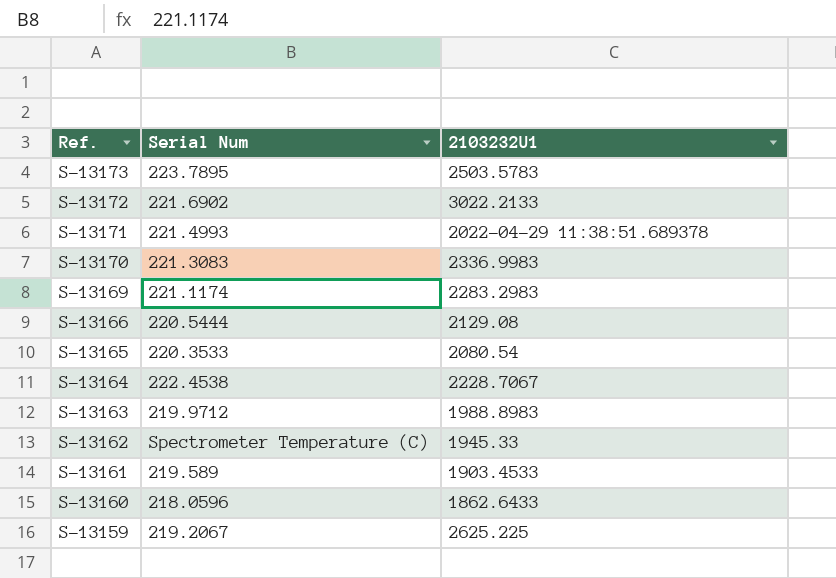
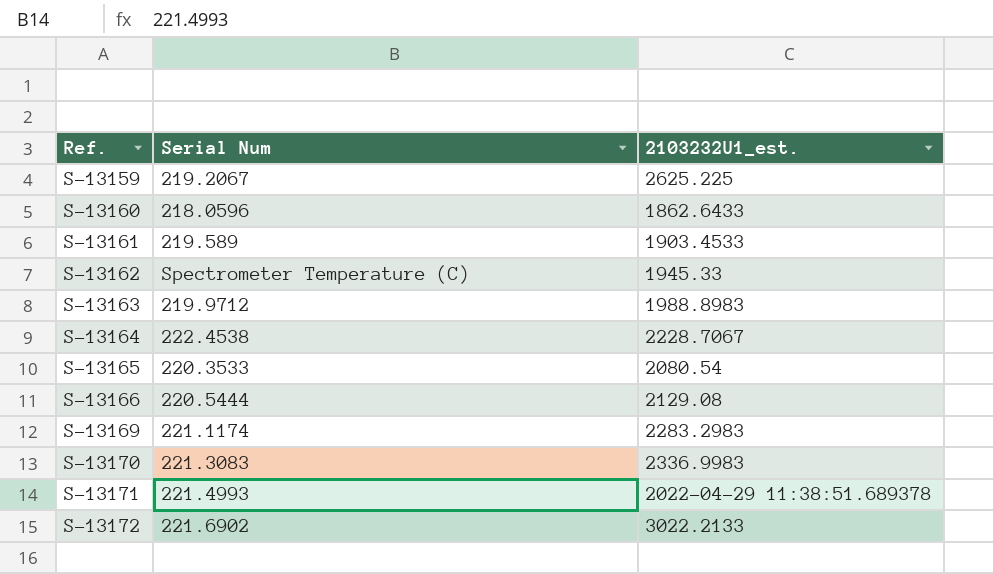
row order: Ref. descending -> Ref. ascending
column name: 2103232U1 -> 2103232U1_est.
row S-13173: 223.7895 | 2503.5783 -> none

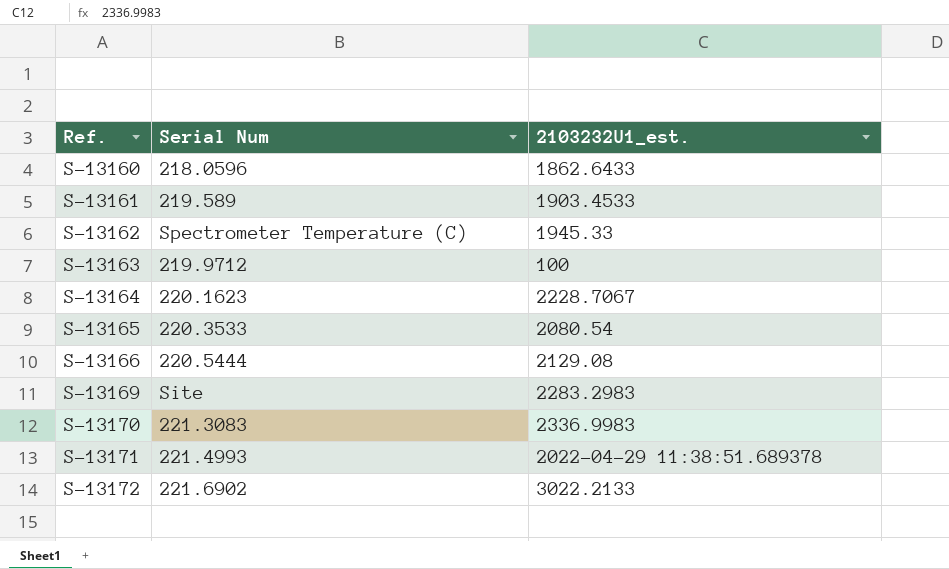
row S-13159: 219.2067 | 2625.225 -> none
S-13163 | 2103232U1_est.: 1988.8983 -> 100
S-13164 | Serial Num: 222.4538 -> 220.1623
S-13169 | Serial Num: 221.1174 -> Site

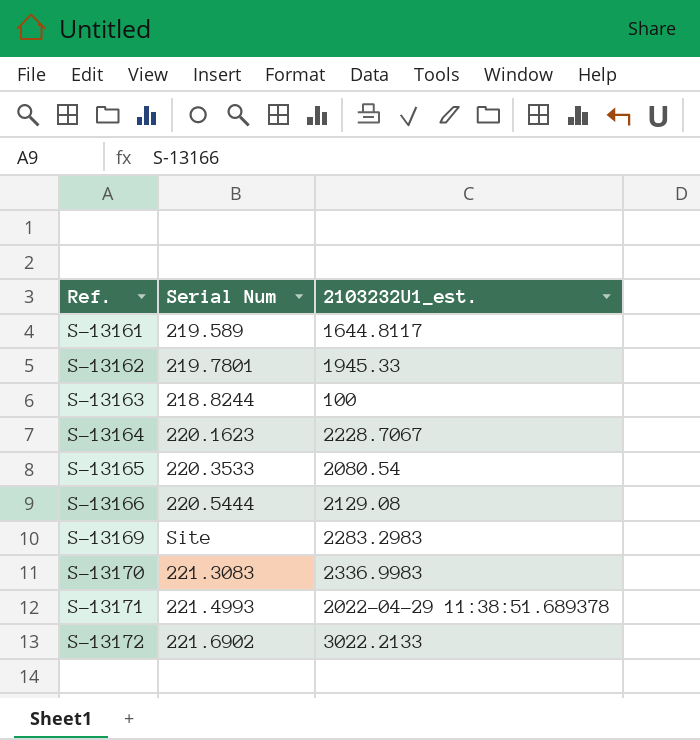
row S-13160: 218.0596 | 1862.6433 -> none
S-13161 | 2103232U1_est.: 1903.4533 -> 1644.8117
S-13162 | Serial Num: Spectrometer Temperature (C) -> 219.7801
S-13163 | Serial Num: 219.9712 -> 218.8244

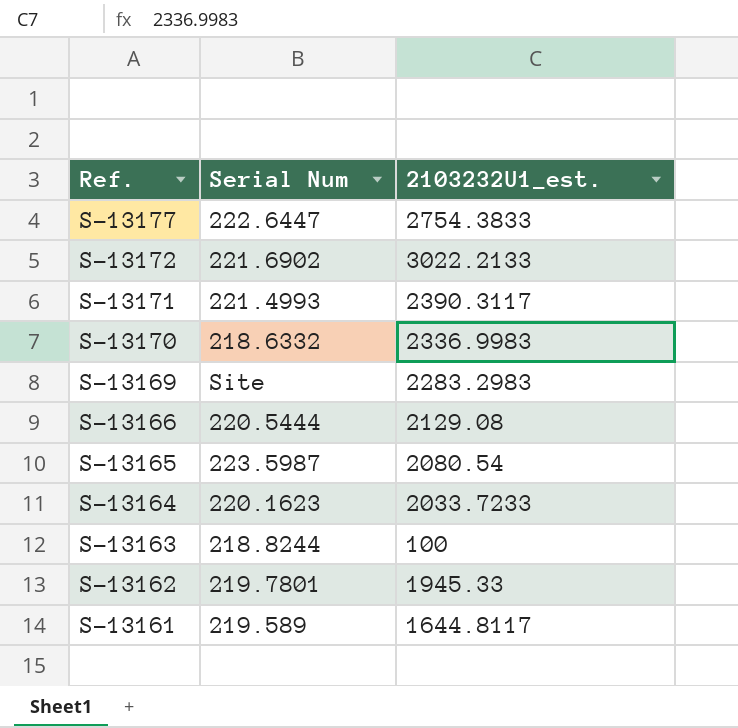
row order: Ref. ascending -> Ref. descending
row S-13177: none -> 222.6447 | 2754.3833
S-13171 | 2103232U1_est.: 2022-04-29 11:38:51.689378 -> 2390.3117
S-13170 | Serial Num: 221.3083 -> 218.6332
S-13165 | Serial Num: 220.3533 -> 223.5987
S-13164 | 2103232U1_est.: 2228.7067 -> 2033.7233

